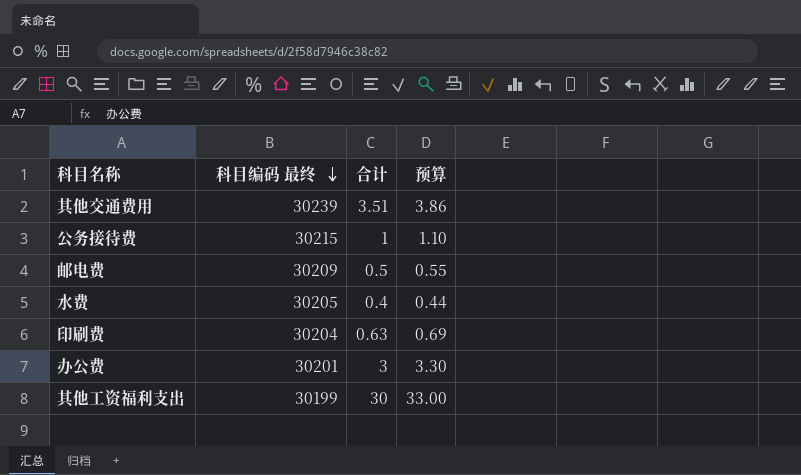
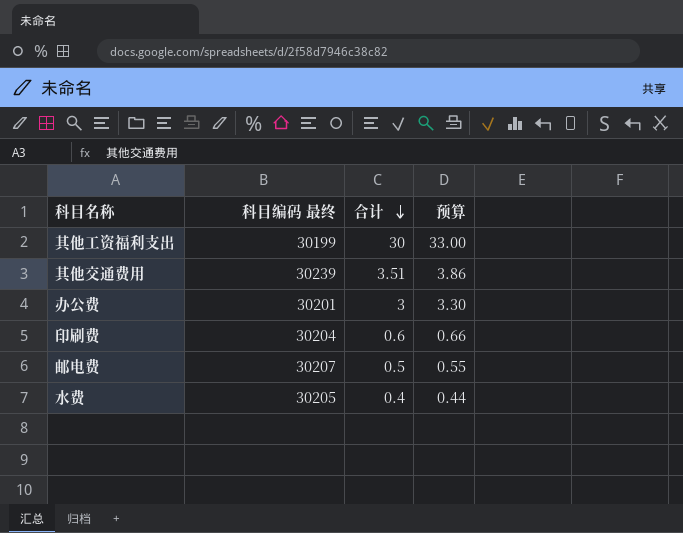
row order: 科目编码 最终 descending -> 合计 descending
row 公务接待费: 30215 | 1 | 1.10 -> none
印刷费 | 合计: 0.63 -> 0.6
印刷费 | 预算: 0.69 -> 0.66
邮电费 | 科目编码 最终: 30209 -> 30207

